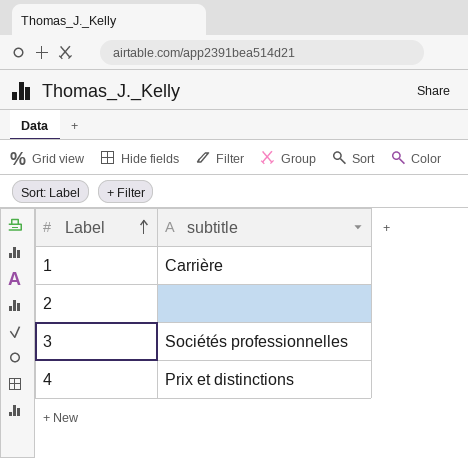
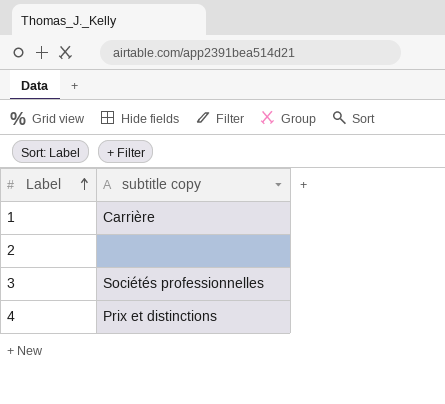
column name: subtitle -> subtitle copy

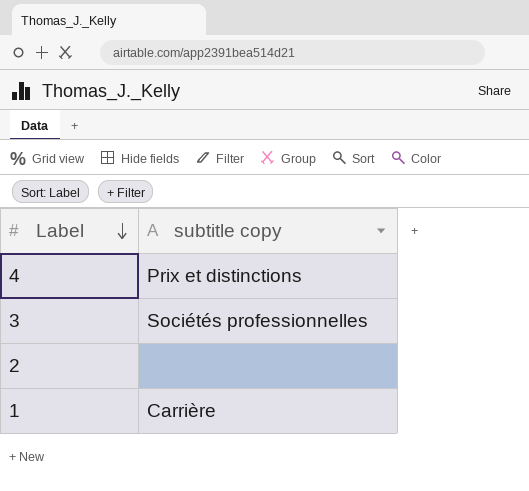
row order: Label ascending -> Label descending

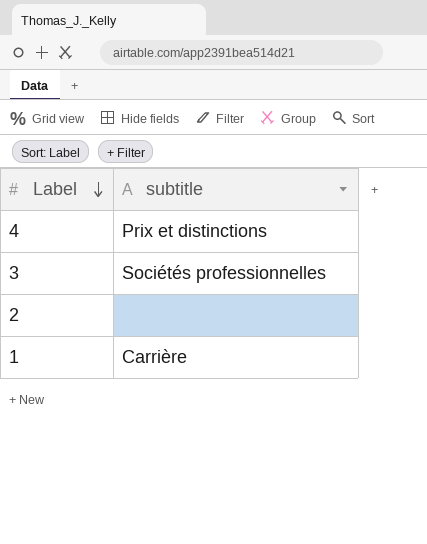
column name: subtitle copy -> subtitle

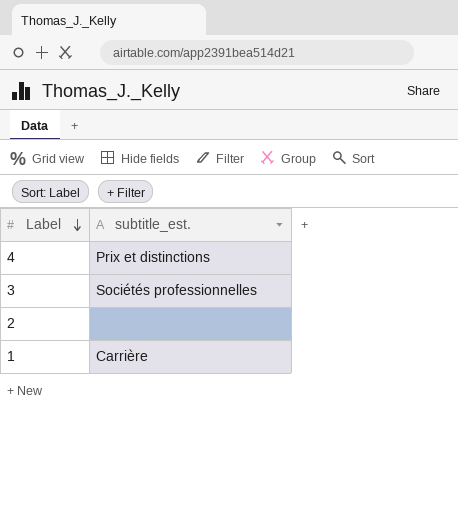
column name: subtitle -> subtitle_est.

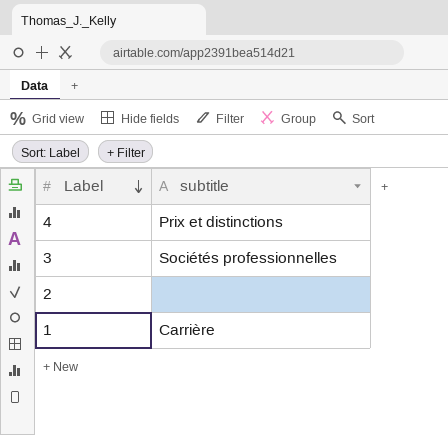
column name: subtitle_est. -> subtitle

